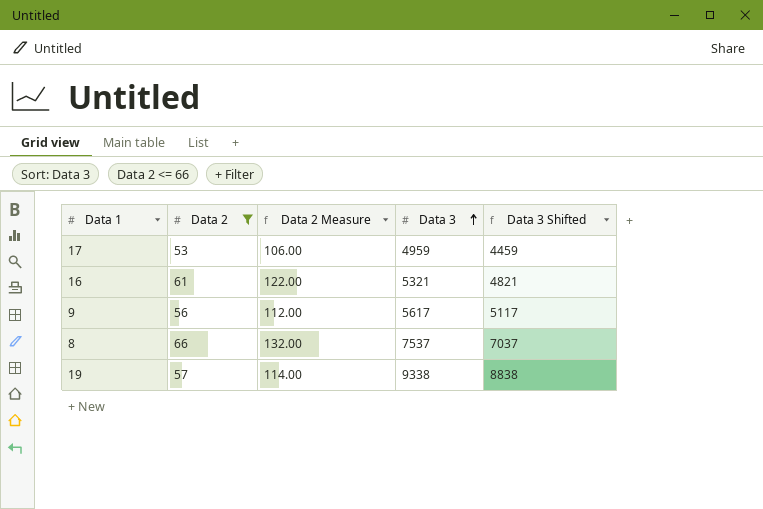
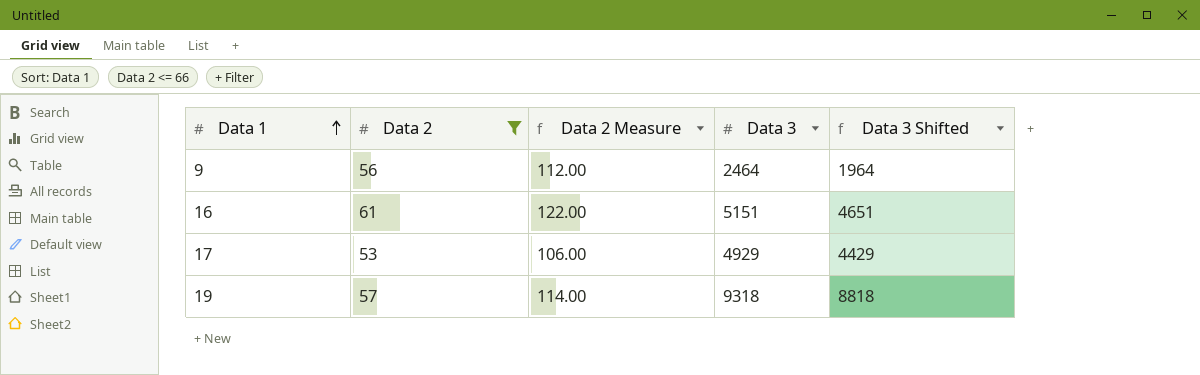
row order: Data 3 ascending -> Data 1 ascending
row 8: 66 | 132.00 | 7537 | 7037 -> none
9 | Data 3: 5617 -> 2464
9 | Data 3 Shifted: 5117 -> 1964
16 | Data 3: 5321 -> 5151
16 | Data 3 Shifted: 4821 -> 4651
17 | Data 3: 4959 -> 4929
17 | Data 3 Shifted: 4459 -> 4429
19 | Data 3: 9338 -> 9318
19 | Data 3 Shifted: 8838 -> 8818

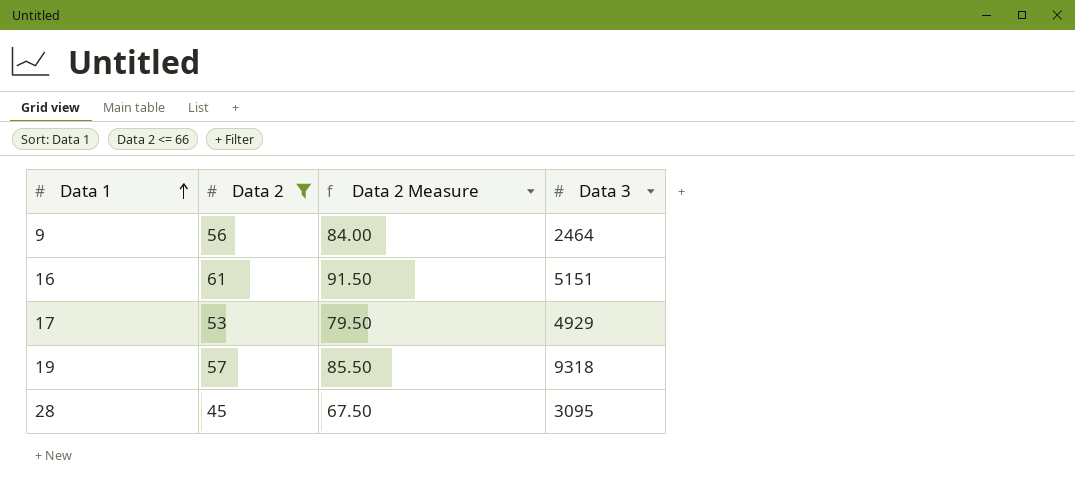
column Data 3 Shifted | formula: [Data 3] - 500 -> none
column Data 2 Measure | formula: [Data 2] * 2 -> [Data 2] * 1.5
row 28: none -> 45 | 67.50 | 3095

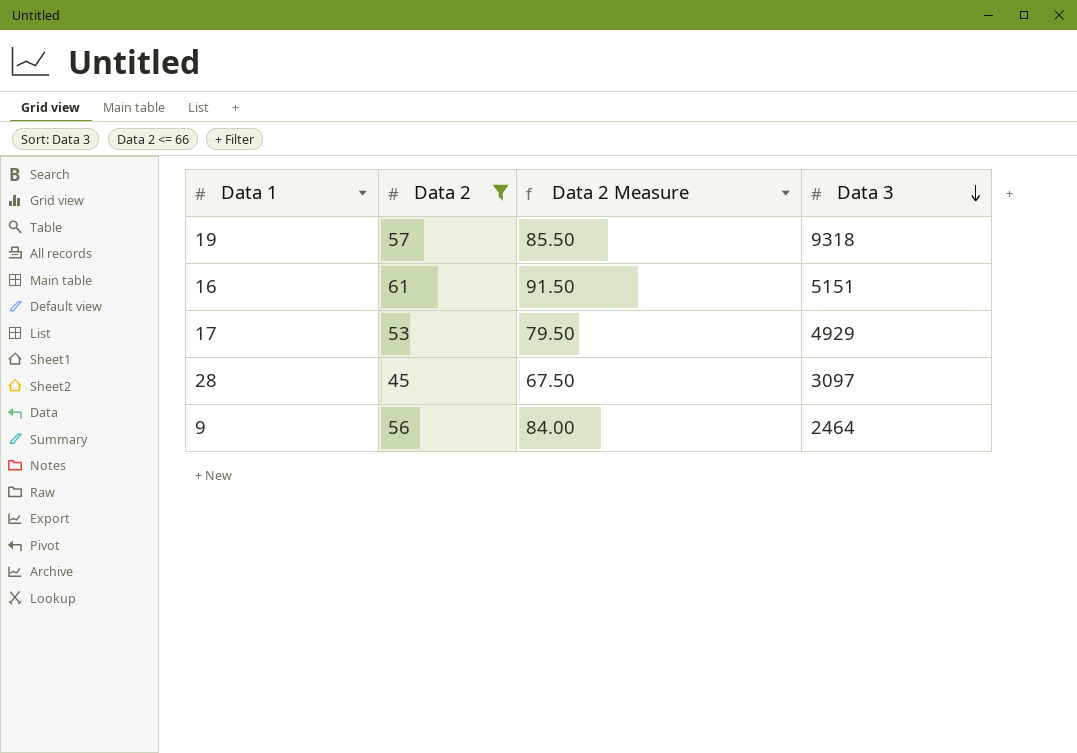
row order: Data 1 ascending -> Data 3 descending
28 | Data 3: 3095 -> 3097

